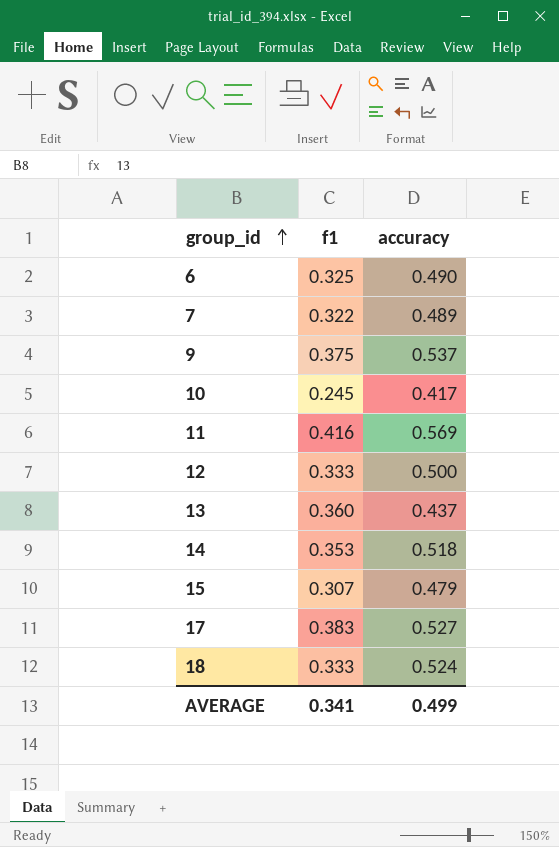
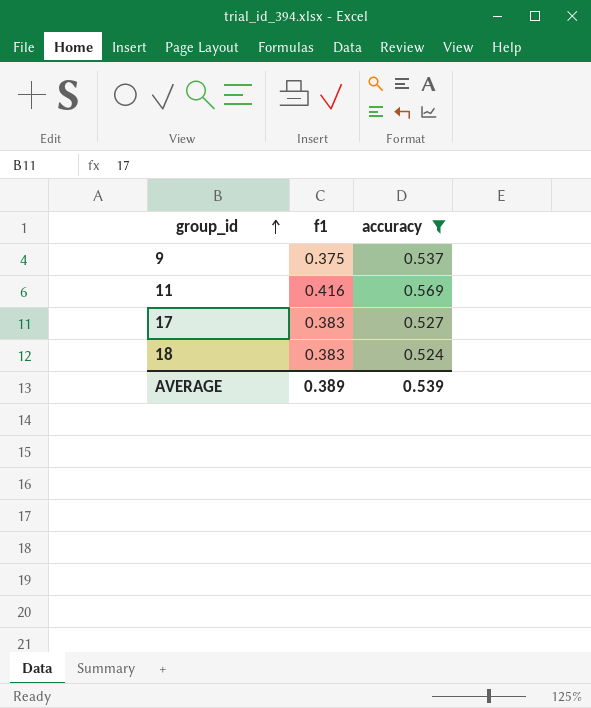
filter: none -> accuracy >= 0.524
18 | f1: 0.333 -> 0.383
AVERAGE | f1: 0.341 -> 0.389
AVERAGE | accuracy: 0.499 -> 0.539

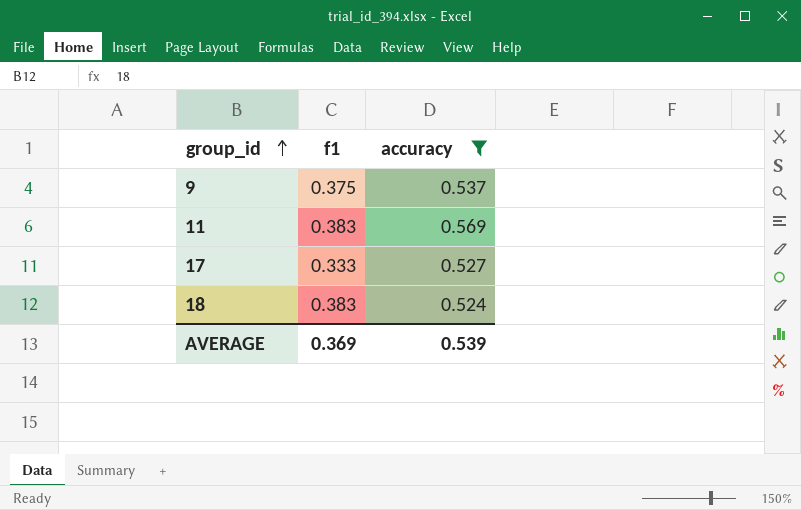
11 | f1: 0.416 -> 0.383
17 | f1: 0.383 -> 0.333
AVERAGE | f1: 0.389 -> 0.369

